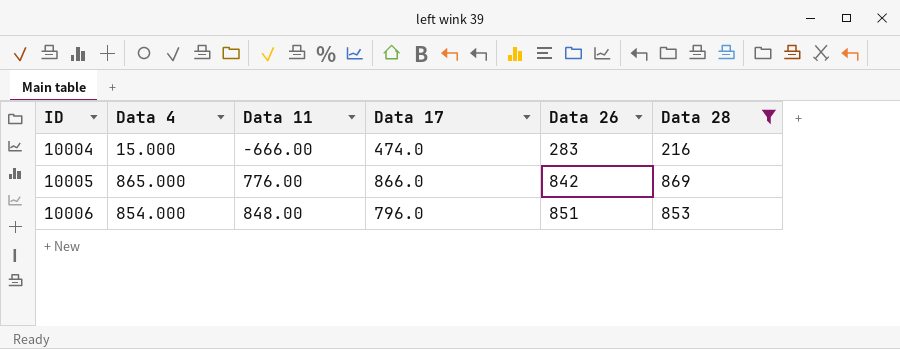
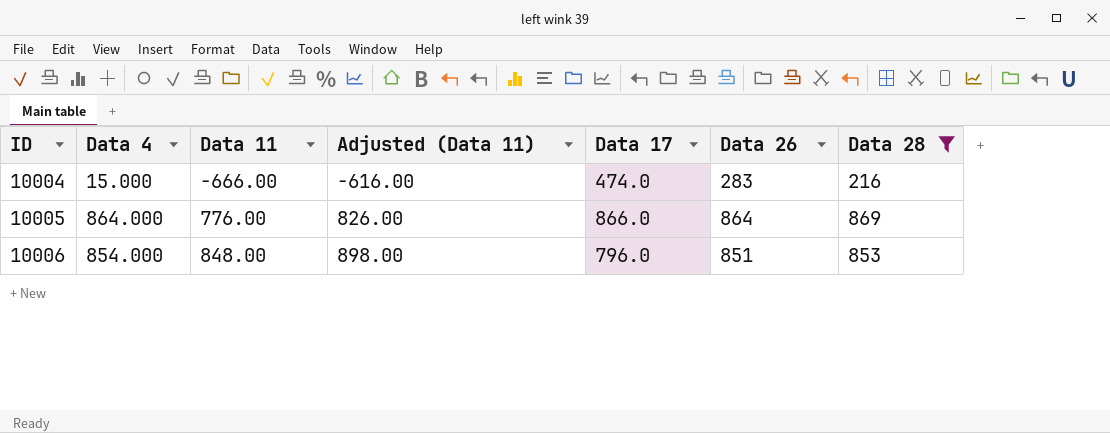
column Adjusted (Data 11) | formula: none -> [Data 11] + 50
10005 | Data 4: 865.000 -> 864.000
10005 | Data 26: 842 -> 864

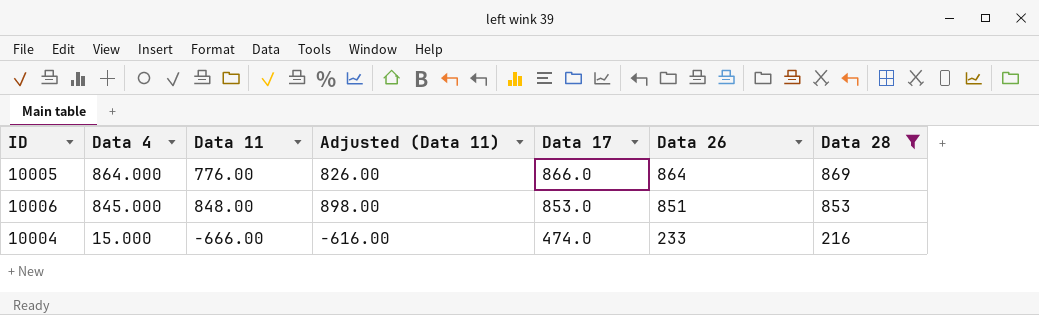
row order: ID ascending -> Data 4 descending
10006 | Data 4: 854.000 -> 845.000
10006 | Data 17: 796.0 -> 853.0
10004 | Data 26: 283 -> 233

